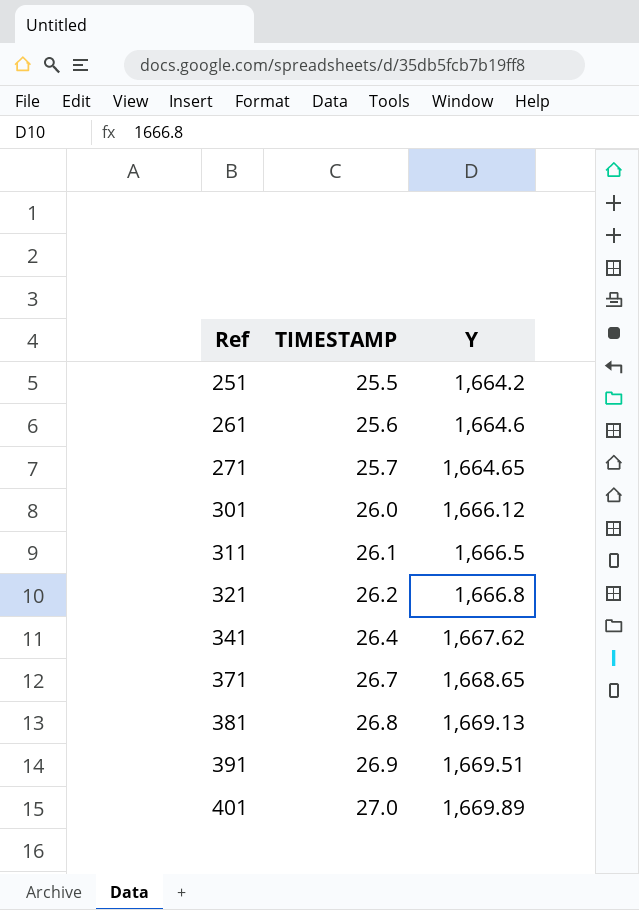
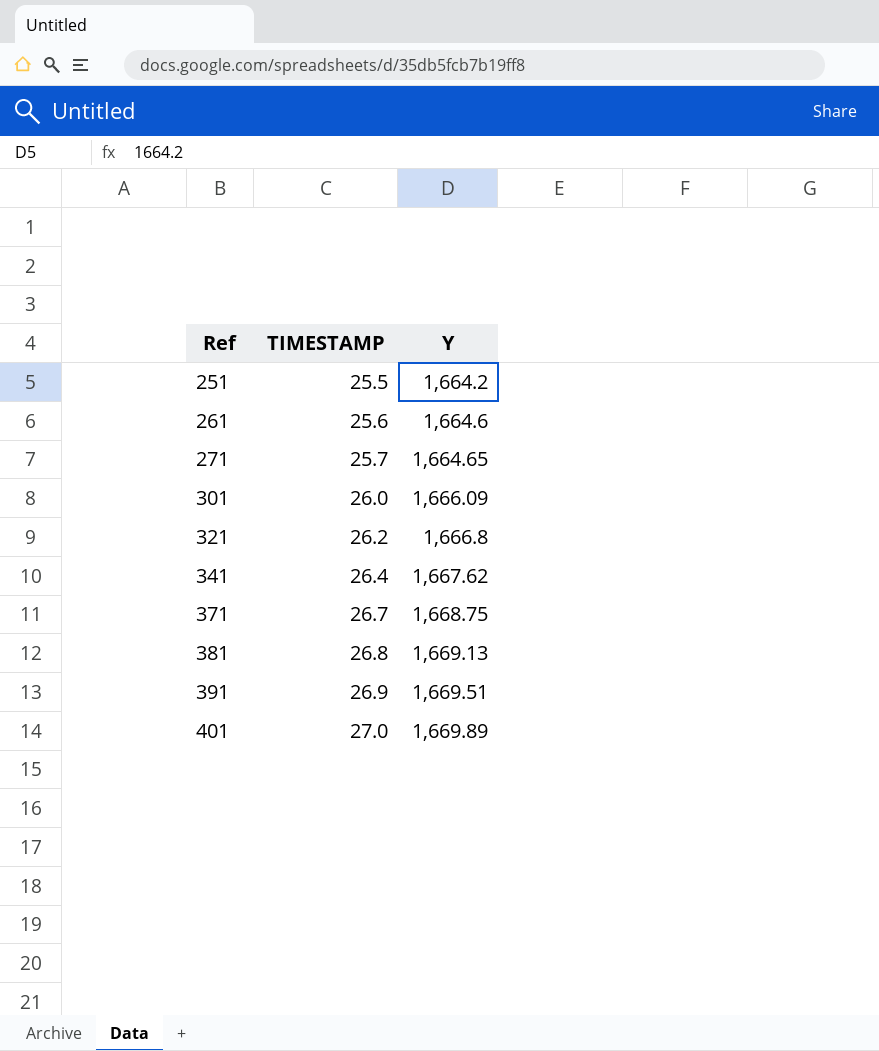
row 311: 26.1 | 1,666.5 -> none
301 | Y: 1,666.12 -> 1,666.09
371 | Y: 1,668.65 -> 1,668.75

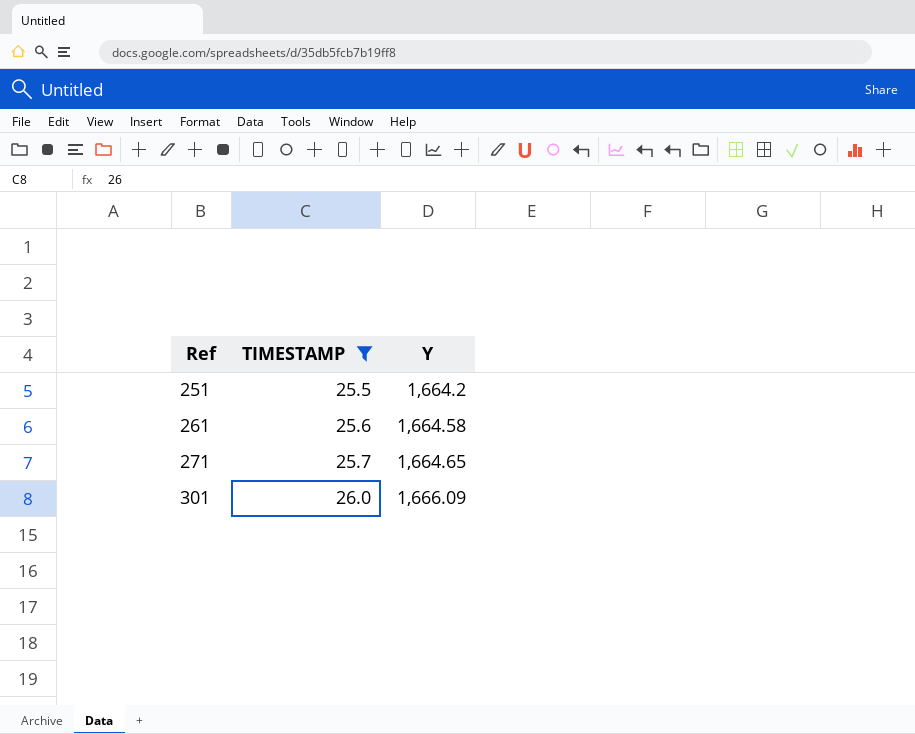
filter: none -> TIMESTAMP <= 26.0
261 | Y: 1,664.6 -> 1,664.58

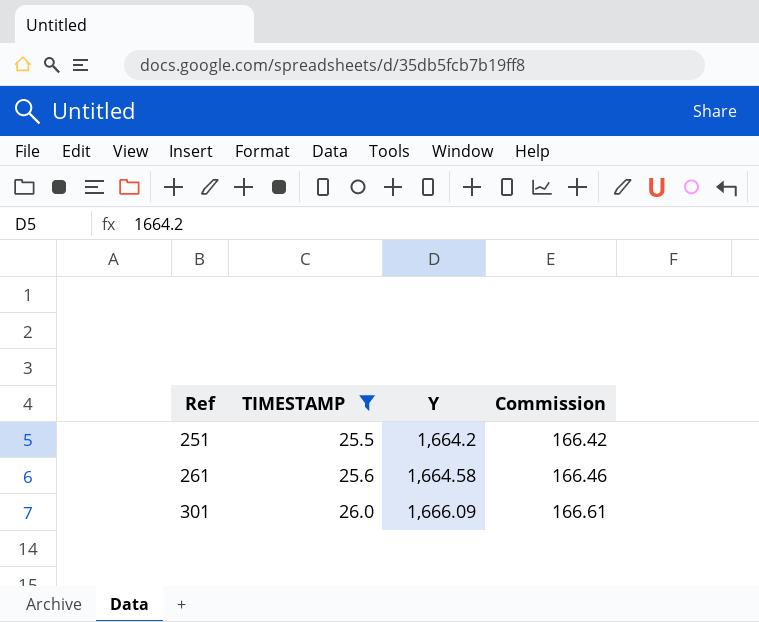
column Commission | formula: none -> [Y] * 0.1
row 271: 25.7 | 1,664.65 -> none

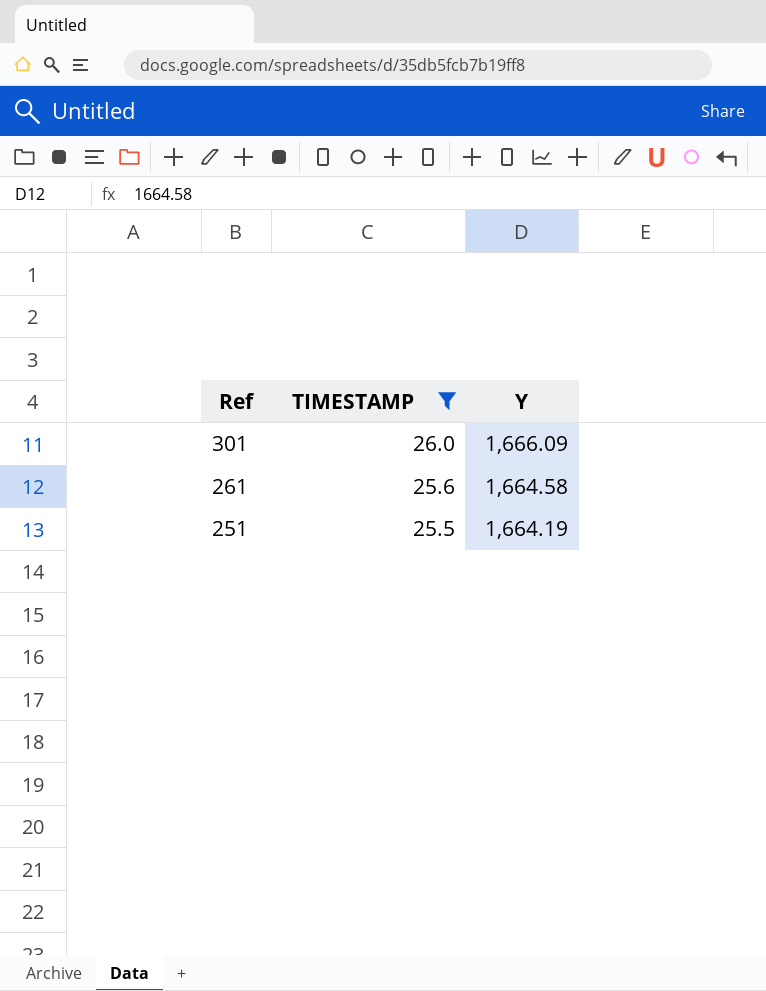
row order: Ref ascending -> Ref descending
column Commission | formula: [Y] * 0.1 -> none
251 | Y: 1,664.2 -> 1,664.19

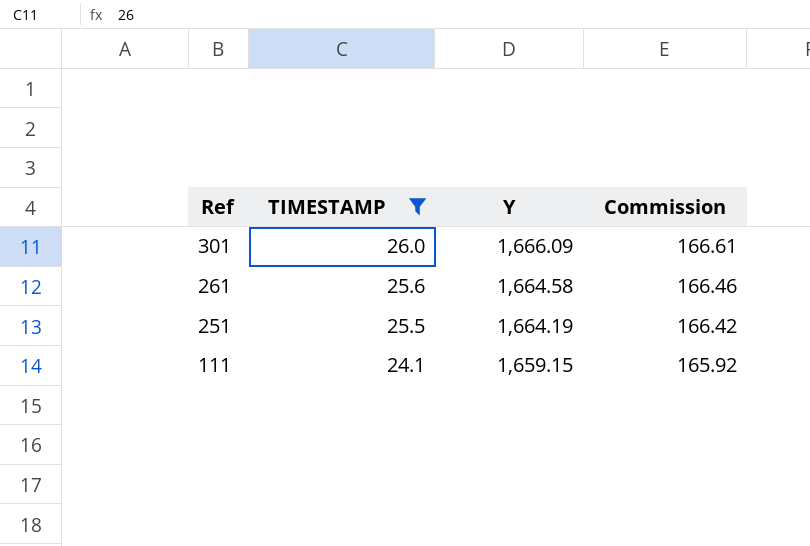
column Commission | formula: none -> [Y] * 0.1
row 111: none -> 24.1 | 1,659.15 | 165.92

